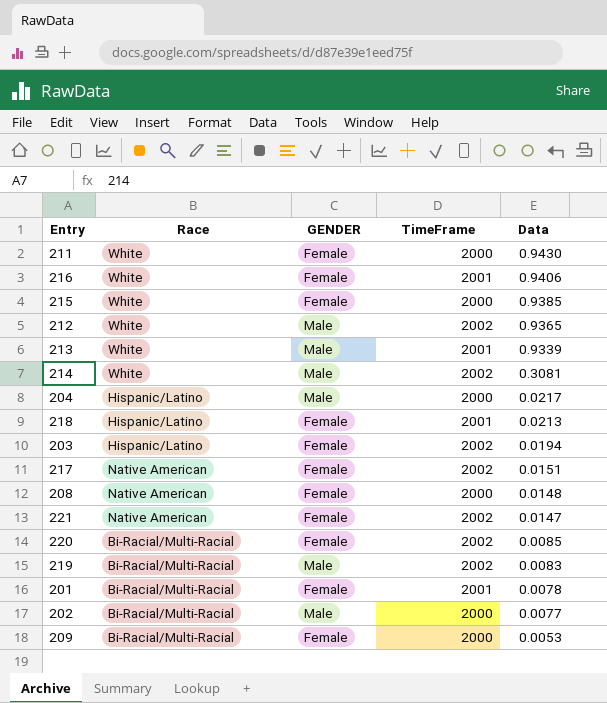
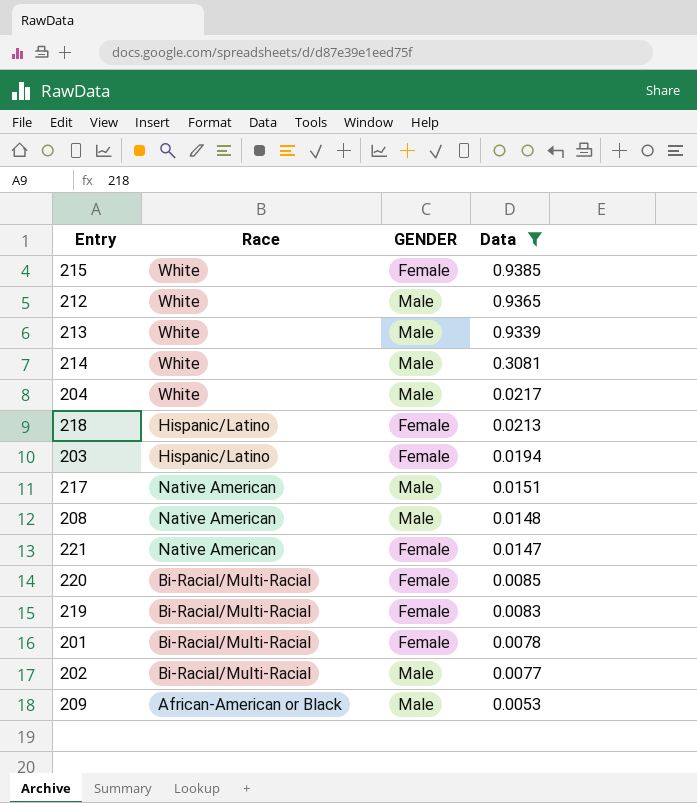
filter: none -> Data <= 0.9385
column TimeFrame | position: 4 -> none
204 | Race: Hispanic/Latino -> White
217 | GENDER: Female -> Male
208 | GENDER: Female -> Male
219 | GENDER: Male -> Female
209 | Race: Bi-Racial/Multi-Racial -> African-American or Black
209 | GENDER: Female -> Male

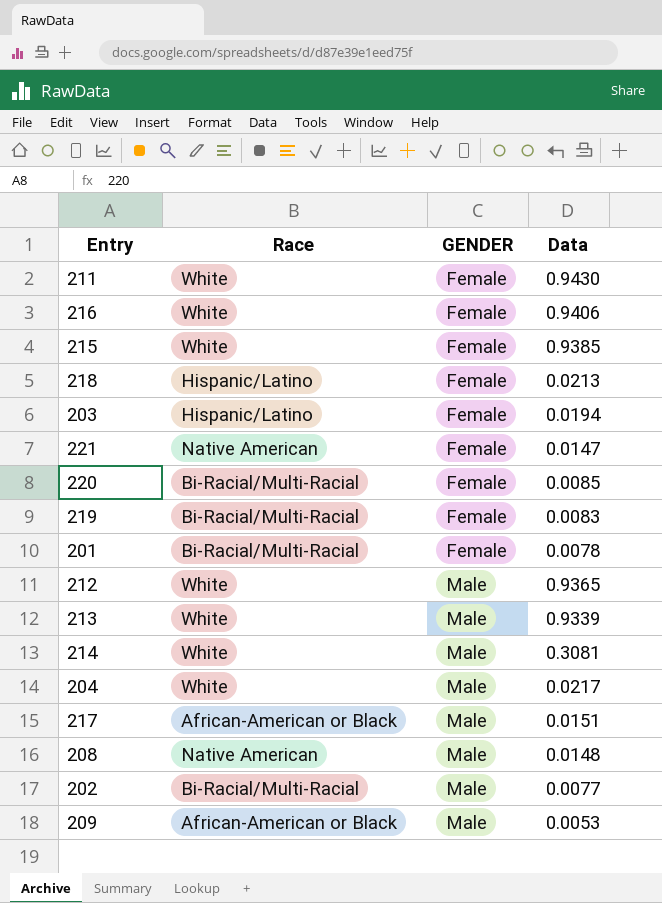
filter: Data <= 0.9385 -> none
row order: Data descending -> GENDER ascending
217 | Race: Native American -> African-American or Black

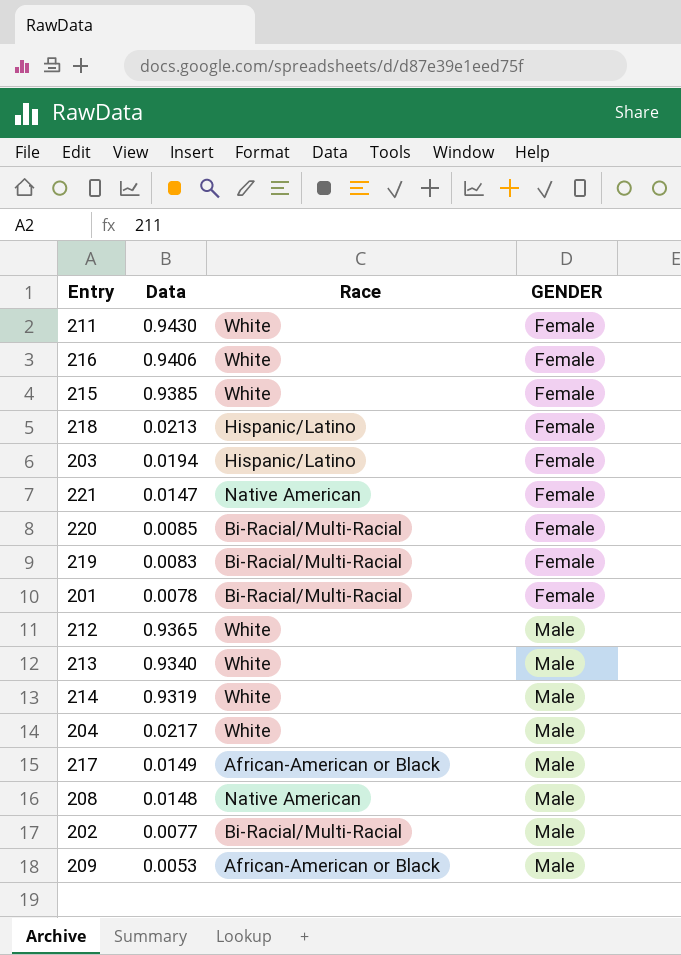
column Data | position: 4 -> 2
213 | Data: 0.9339 -> 0.9340
214 | Data: 0.3081 -> 0.9319
217 | Data: 0.0151 -> 0.0149

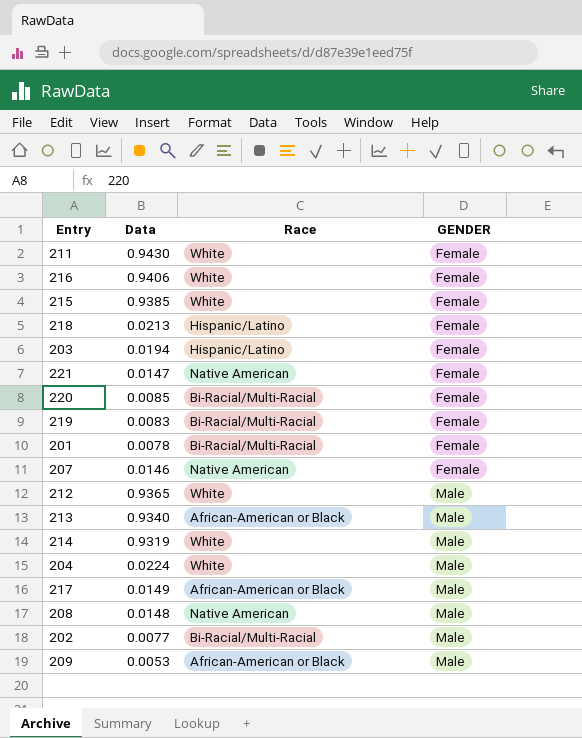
row 207: none -> 0.0146 | Native American | Female
213 | Race: White -> African-American or Black
204 | Data: 0.0217 -> 0.0224

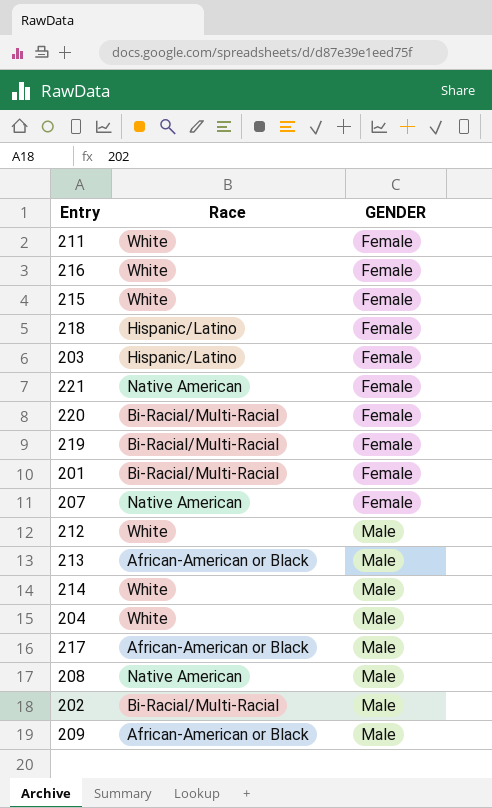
column Data | position: 2 -> none

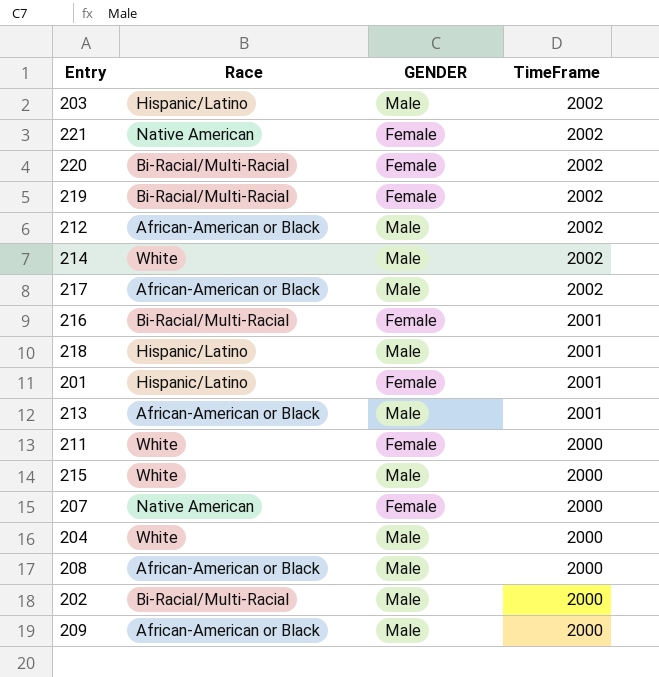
row order: GENDER ascending -> TimeFrame descending
column TimeFrame | position: none -> 4
203 | GENDER: Female -> Male
212 | Race: White -> African-American or Black
216 | Race: White -> Bi-Racial/Multi-Racial
218 | GENDER: Female -> Male
201 | Race: Bi-Racial/Multi-Racial -> Hispanic/Latino
215 | GENDER: Female -> Male
208 | Race: Native American -> African-American or Black

